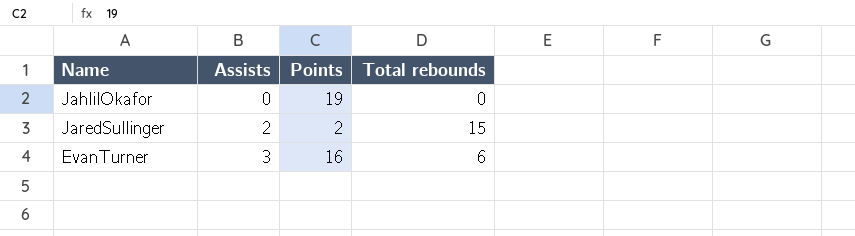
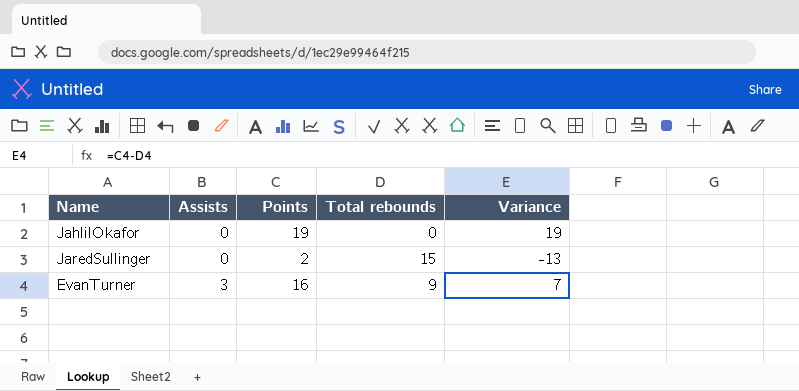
column Variance | formula: none -> [Points] - [Total rebounds]
JaredSullinger | Assists: 2 -> 0
EvanTurner | Total rebounds: 6 -> 9

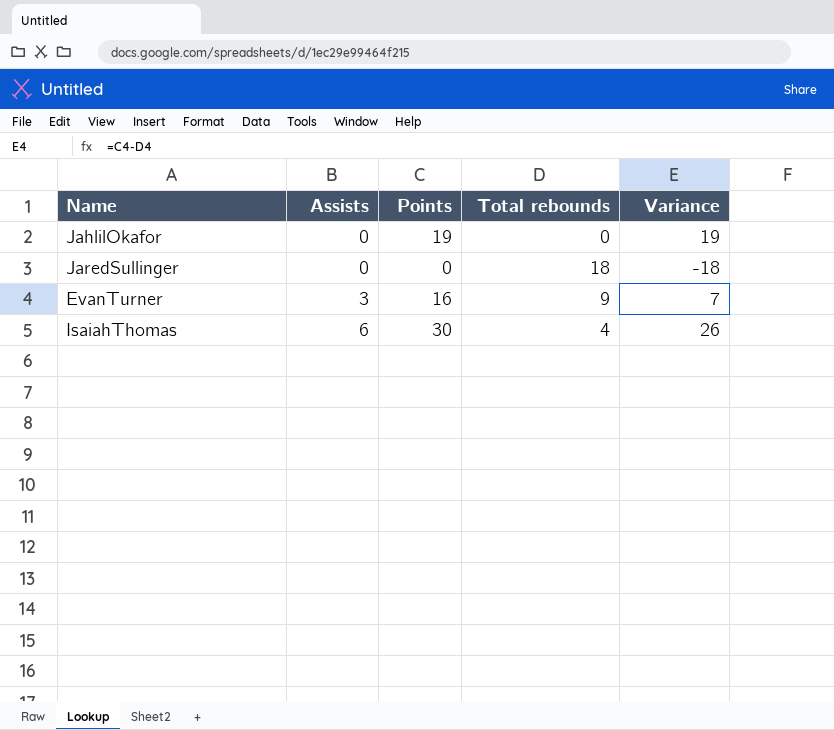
JaredSullinger | Points: 2 -> 0
JaredSullinger | Total rebounds: 15 -> 18
JaredSullinger | Variance: -13 -> -18
row IsaiahThomas: none -> 6 | 30 | 4 | 26

